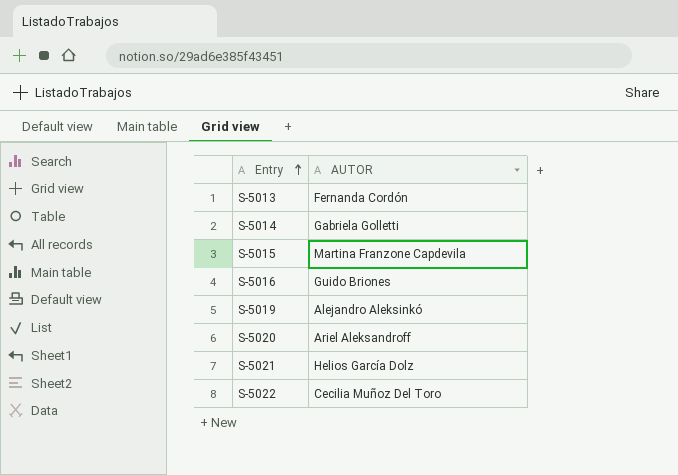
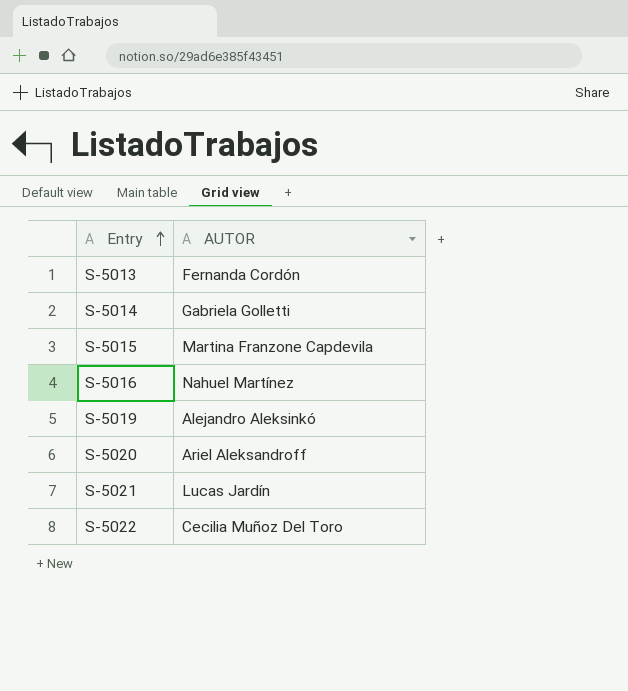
S-5016 | AUTOR: Guido Briones -> Nahuel Martínez
S-5021 | AUTOR: Helios García Dolz -> Lucas Jardín

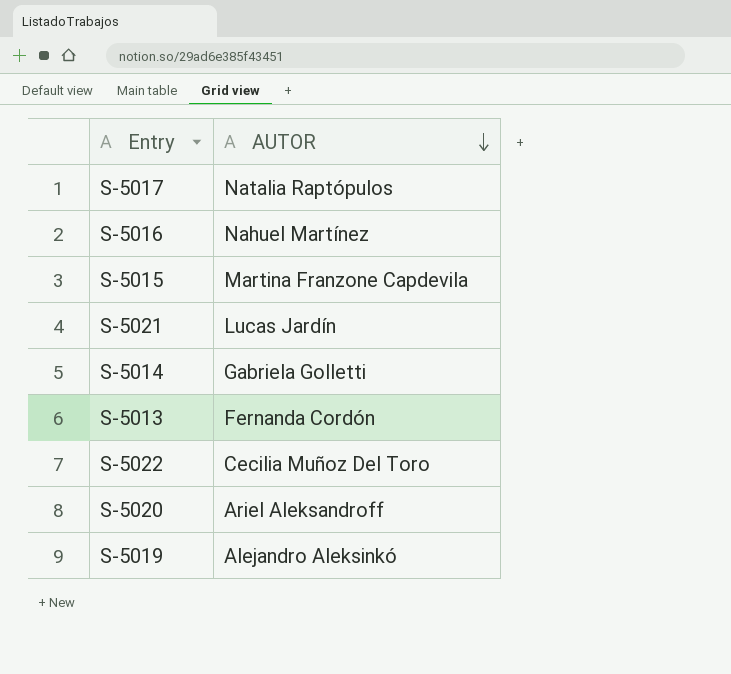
row order: Entry ascending -> AUTOR descending
row S-5017: none -> Natalia Raptópulos

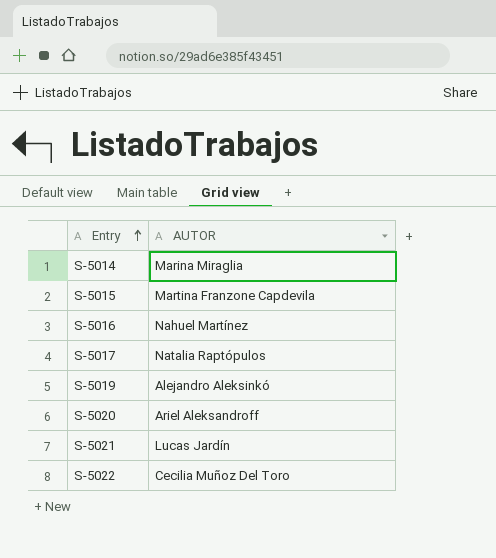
row order: AUTOR descending -> Entry ascending
row S-5013: Fernanda Cordón -> none
S-5014 | AUTOR: Gabriela Golletti -> Marina Miraglia

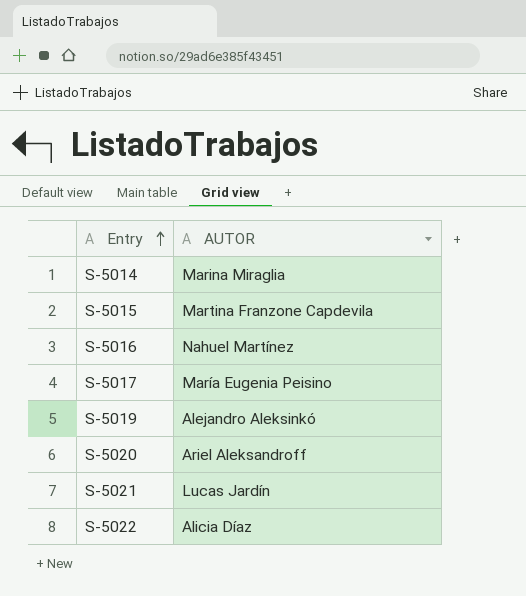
S-5017 | AUTOR: Natalia Raptópulos -> María Eugenia Peisino
S-5022 | AUTOR: Cecilia Muñoz Del Toro -> Alicia Díaz

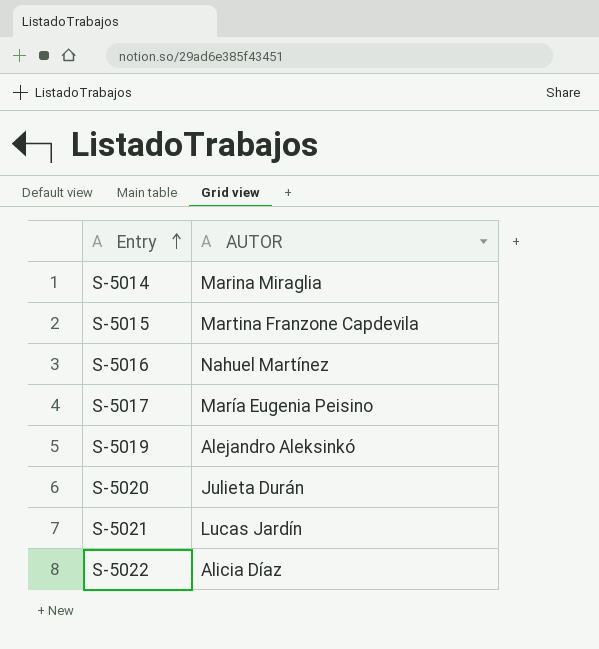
S-5020 | AUTOR: Ariel Aleksandroff -> Julieta Durán

